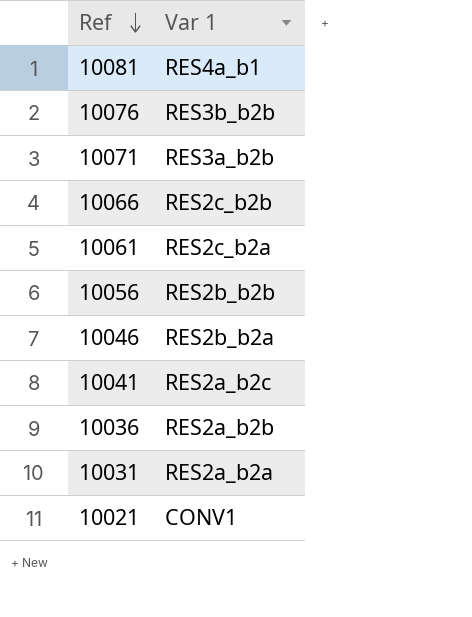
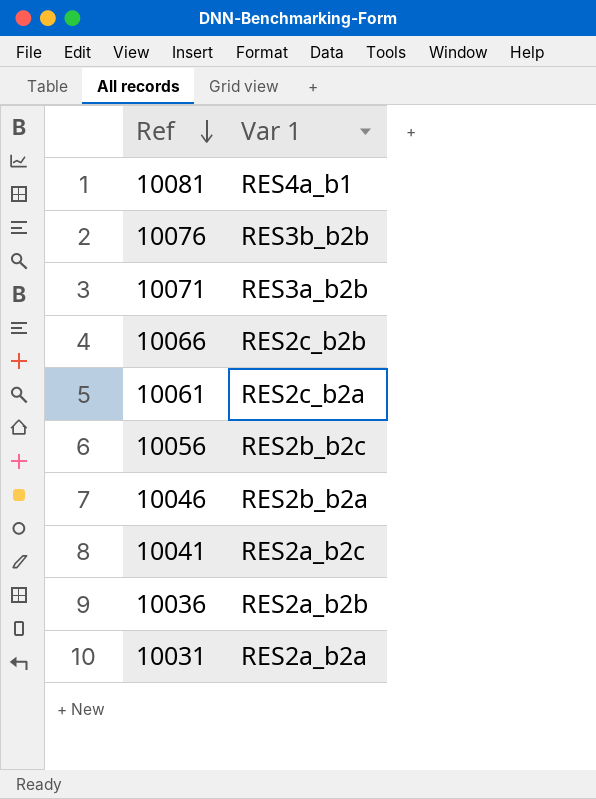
row 10021: CONV1 -> none
10056 | Var 1: RES2b_b2b -> RES2b_b2c

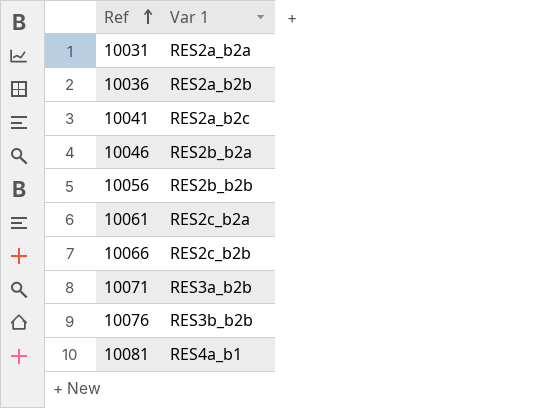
row order: Ref descending -> Ref ascending
10056 | Var 1: RES2b_b2c -> RES2b_b2b

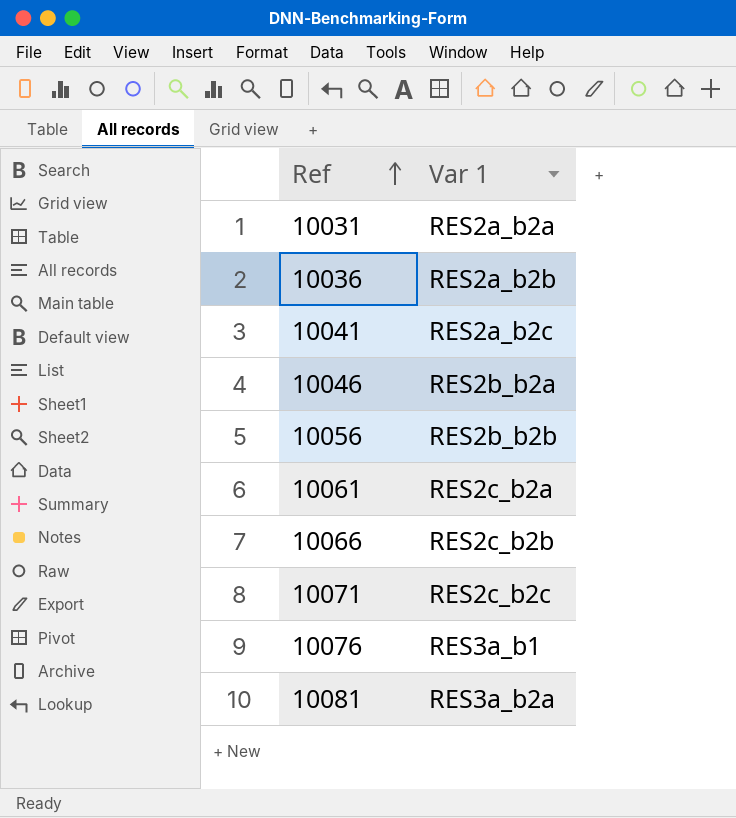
10071 | Var 1: RES3a_b2b -> RES2c_b2c
10076 | Var 1: RES3b_b2b -> RES3a_b1
10081 | Var 1: RES4a_b1 -> RES3a_b2a

